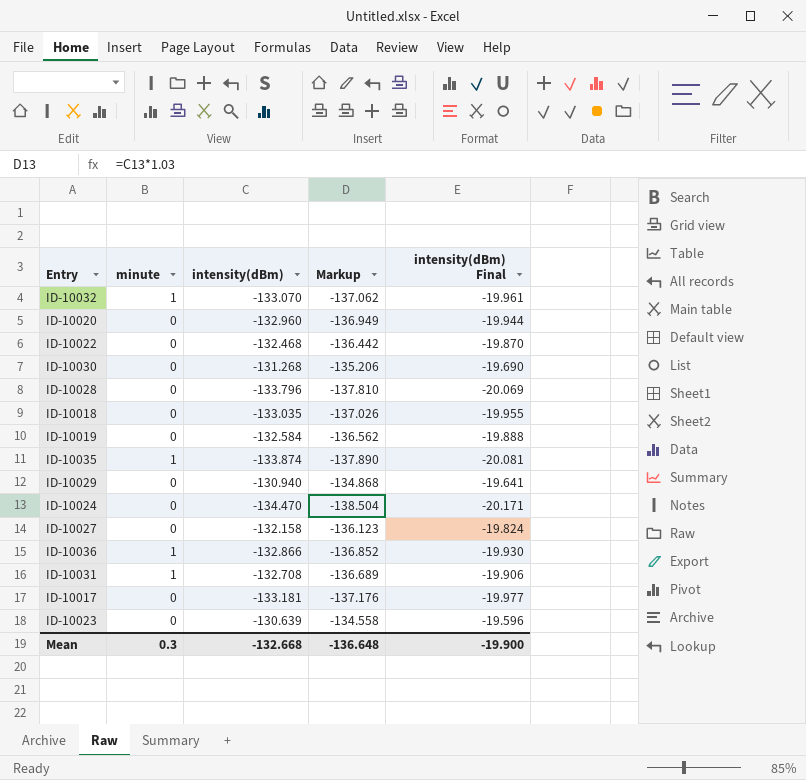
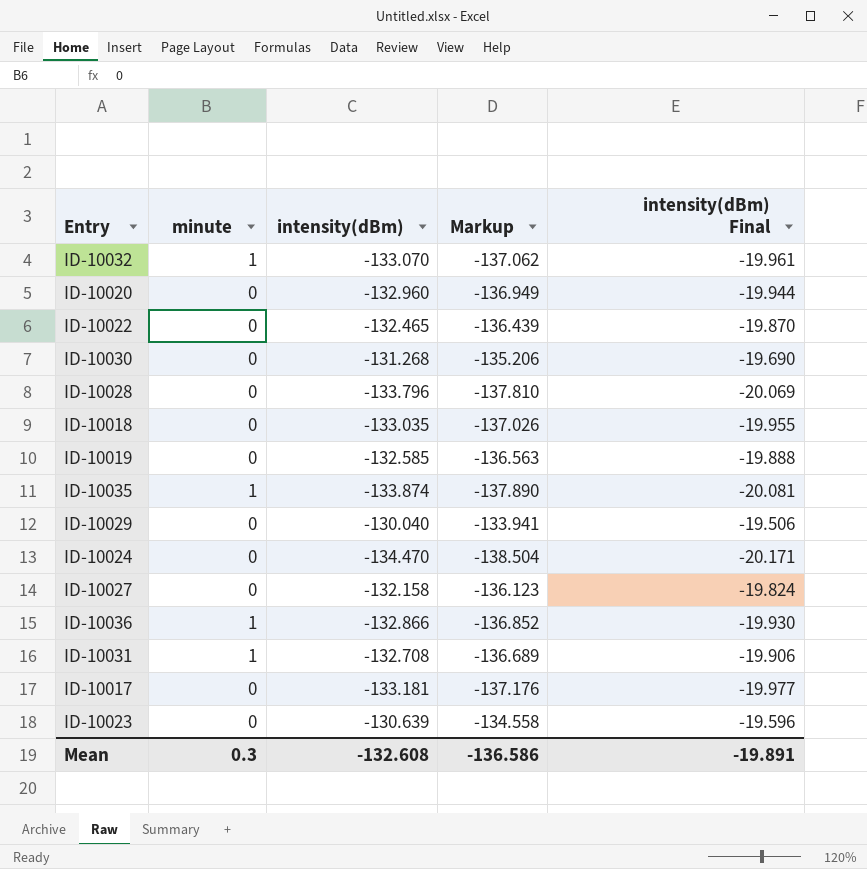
ID-10022 | intensity(dBm): -132.468 -> -132.465
ID-10022 | Markup: -136.442 -> -136.439
ID-10019 | intensity(dBm): -132.584 -> -132.585
ID-10019 | Markup: -136.562 -> -136.563
ID-10029 | intensity(dBm): -130.940 -> -130.040
ID-10029 | Markup: -134.868 -> -133.941
ID-10029 | intensity(dBm) Final: -19.641 -> -19.506
Mean | intensity(dBm): -132.668 -> -132.608
Mean | Markup: -136.648 -> -136.586
Mean | intensity(dBm) Final: -19.900 -> -19.891

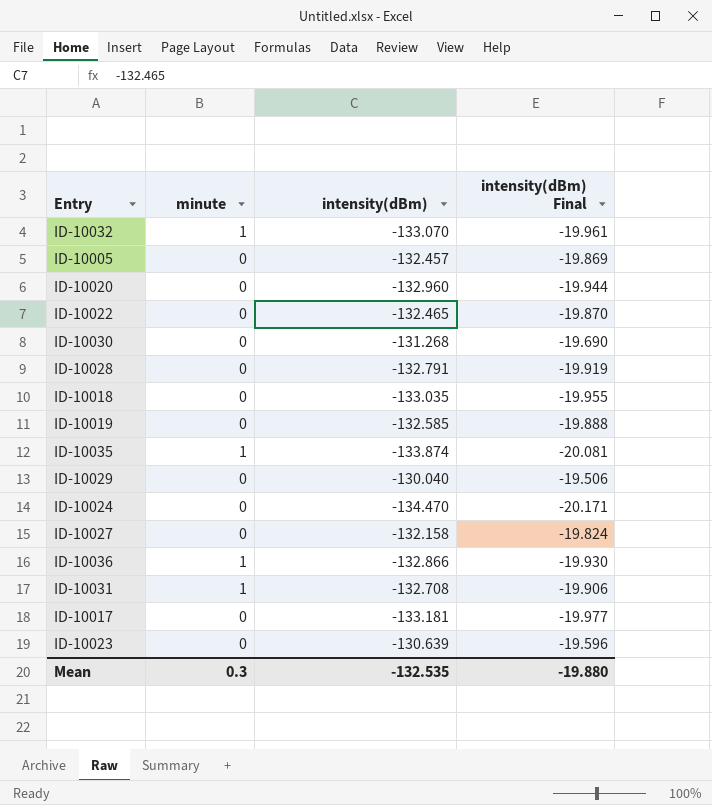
column Markup | formula: [intensity(dBm)] * 1.03 -> none
row ID-10005: none -> 0 | -132.457 | -19.869
ID-10028 | intensity(dBm): -133.796 -> -132.791
ID-10028 | intensity(dBm) Final: -20.069 -> -19.919
Mean | intensity(dBm): -132.608 -> -132.535
Mean | intensity(dBm) Final: -19.891 -> -19.880

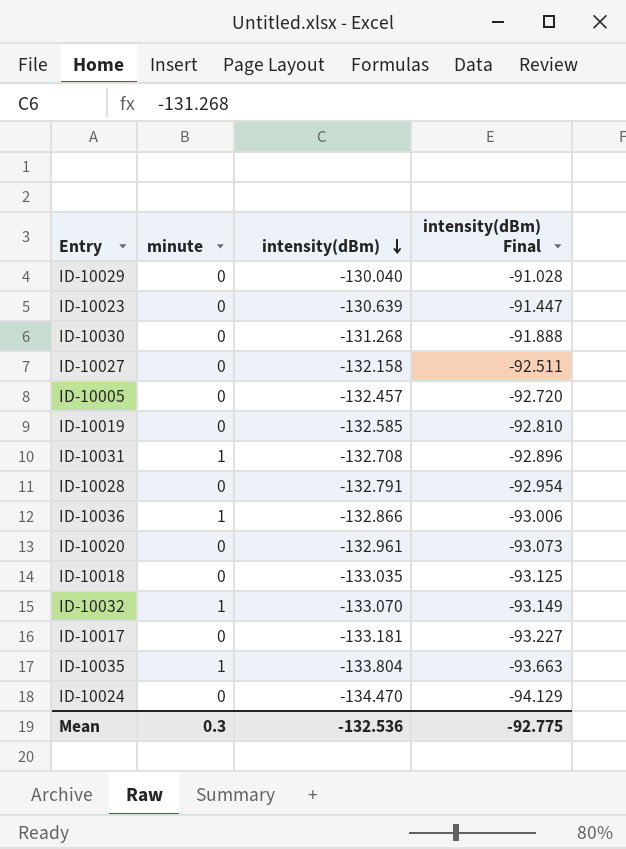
row order: none -> intensity(dBm) descending
column intensity(dBm) Final | formula: [intensity(dBm)] * 0.15 -> [intensity(dBm)] * 0.7
row ID-10022: 0 | -132.465 | -19.870 -> none
ID-10020 | intensity(dBm): -132.960 -> -132.961
ID-10035 | intensity(dBm): -133.874 -> -133.804
Mean | intensity(dBm): -132.535 -> -132.536
Mean | intensity(dBm) Final: -19.880 -> -92.775

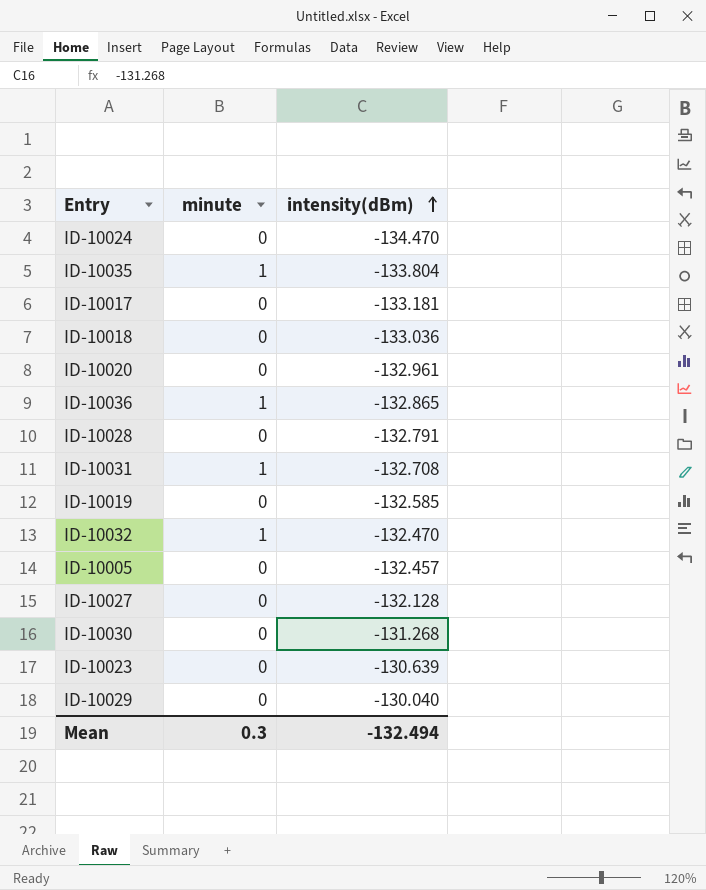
row order: intensity(dBm) descending -> intensity(dBm) ascending
column intensity(dBm) Final | formula: [intensity(dBm)] * 0.7 -> none
ID-10018 | intensity(dBm): -133.035 -> -133.036
ID-10036 | intensity(dBm): -132.866 -> -132.865
ID-10032 | intensity(dBm): -133.070 -> -132.470
ID-10027 | intensity(dBm): -132.158 -> -132.128
Mean | intensity(dBm): -132.536 -> -132.494

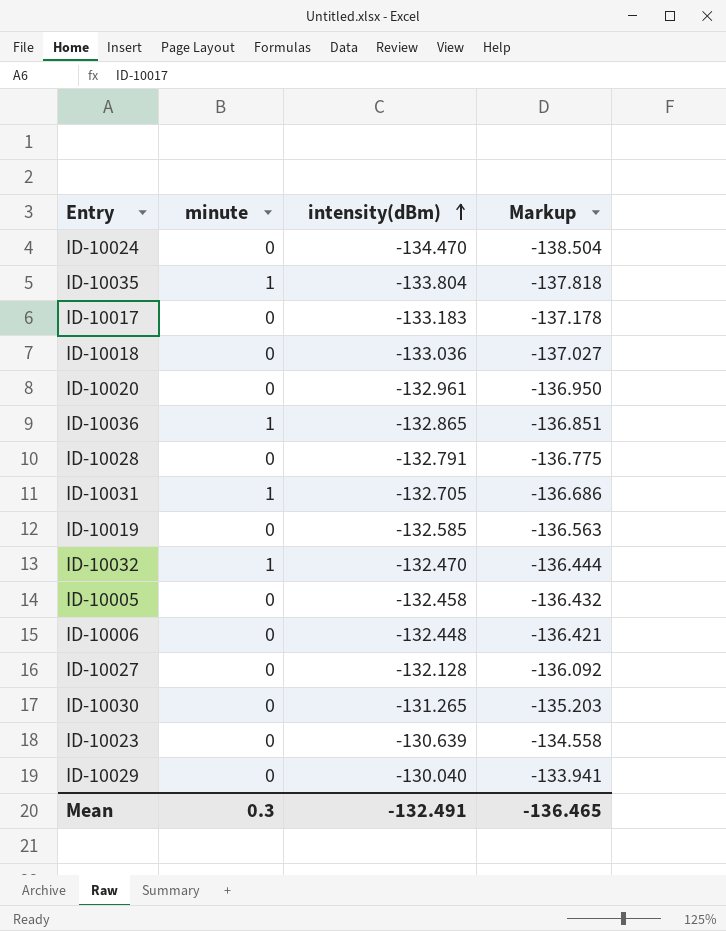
column Markup | formula: none -> [intensity(dBm)] * 1.03
ID-10017 | intensity(dBm): -133.181 -> -133.183
ID-10031 | intensity(dBm): -132.708 -> -132.705
ID-10005 | intensity(dBm): -132.457 -> -132.458
row ID-10006: none -> 0 | -132.448 | -136.421
ID-10030 | intensity(dBm): -131.268 -> -131.265
Mean | intensity(dBm): -132.494 -> -132.491

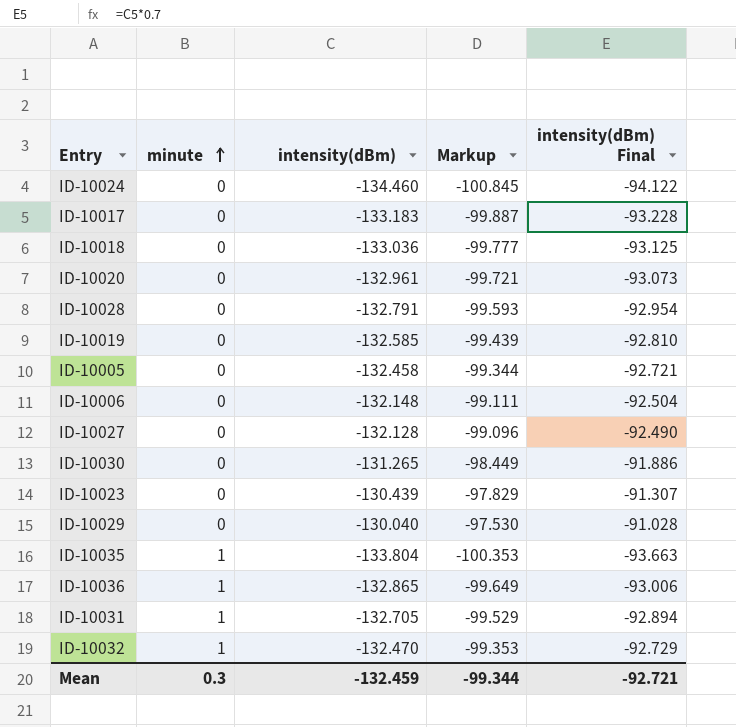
row order: intensity(dBm) ascending -> minute ascending
column Markup | formula: [intensity(dBm)] * 1.03 -> [intensity(dBm)] * 0.75
column intensity(dBm) Final | formula: none -> [intensity(dBm)] * 0.7
ID-10024 | intensity(dBm): -134.470 -> -134.460
ID-10006 | intensity(dBm): -132.448 -> -132.148
ID-10023 | intensity(dBm): -130.639 -> -130.439
Mean | intensity(dBm): -132.491 -> -132.459
Mean | Markup: -136.465 -> -99.344

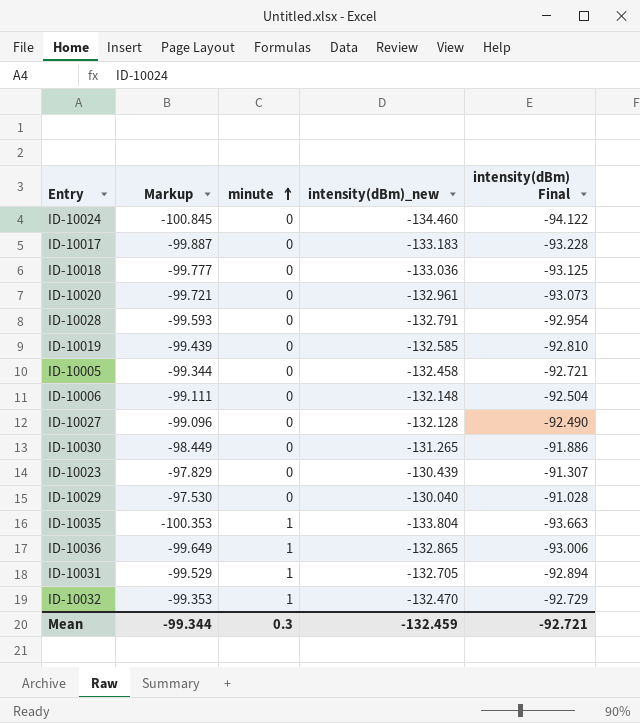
column Markup | position: 4 -> 2
column name: intensity(dBm) -> intensity(dBm)_new

